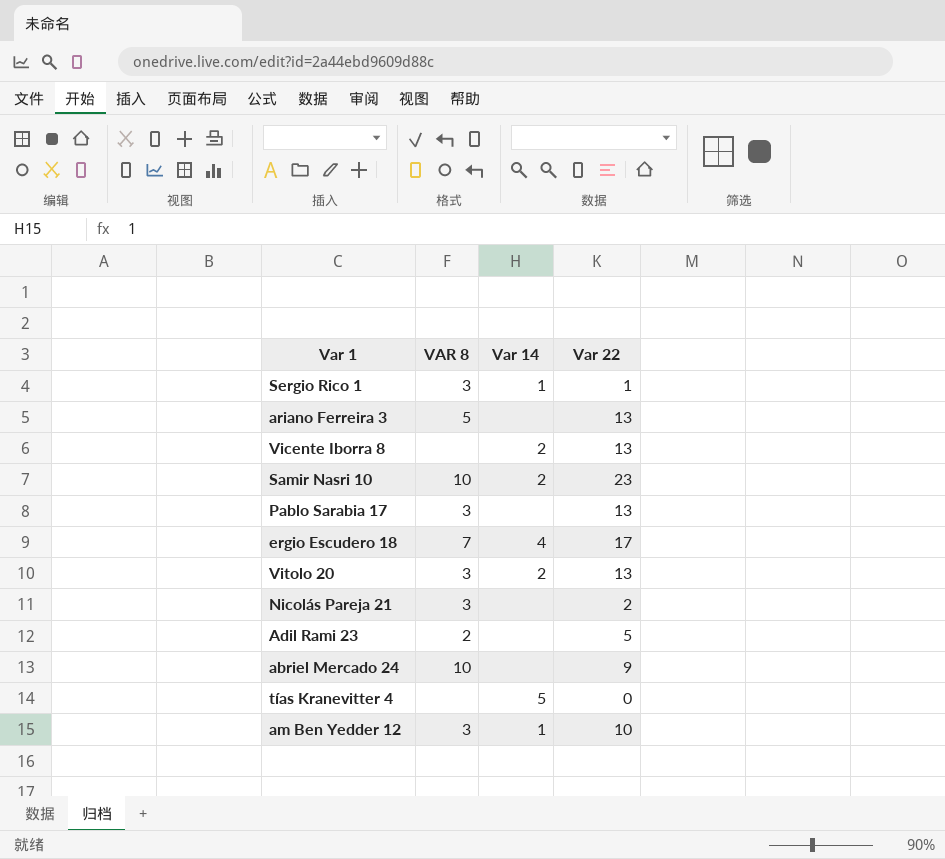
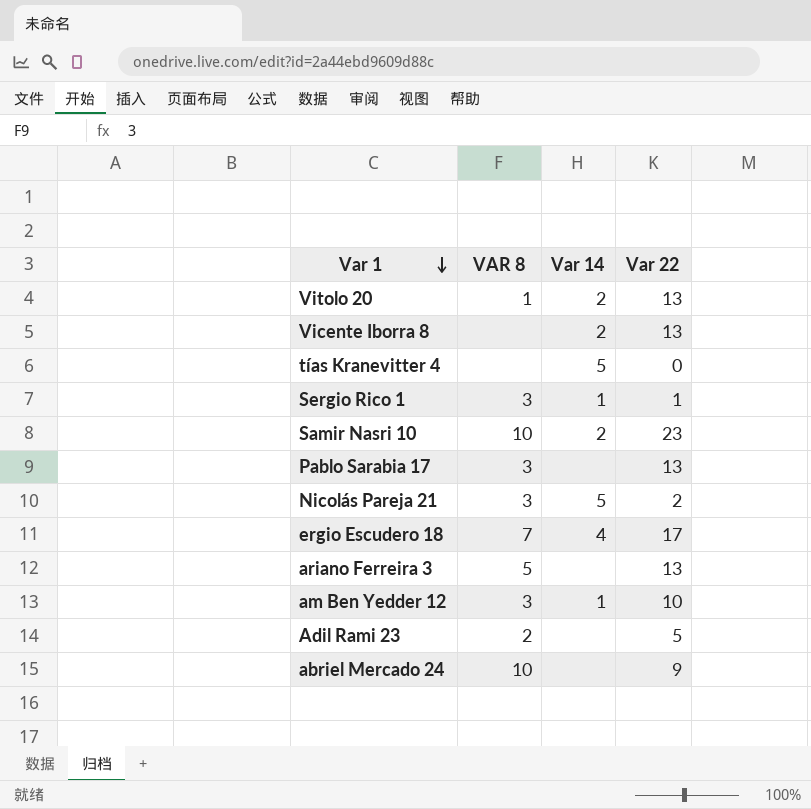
row order: none -> Var 1 descending
Vitolo 20 | VAR 8: 3 -> 1
Nicolás Pareja 21 | Var 14: none -> 5

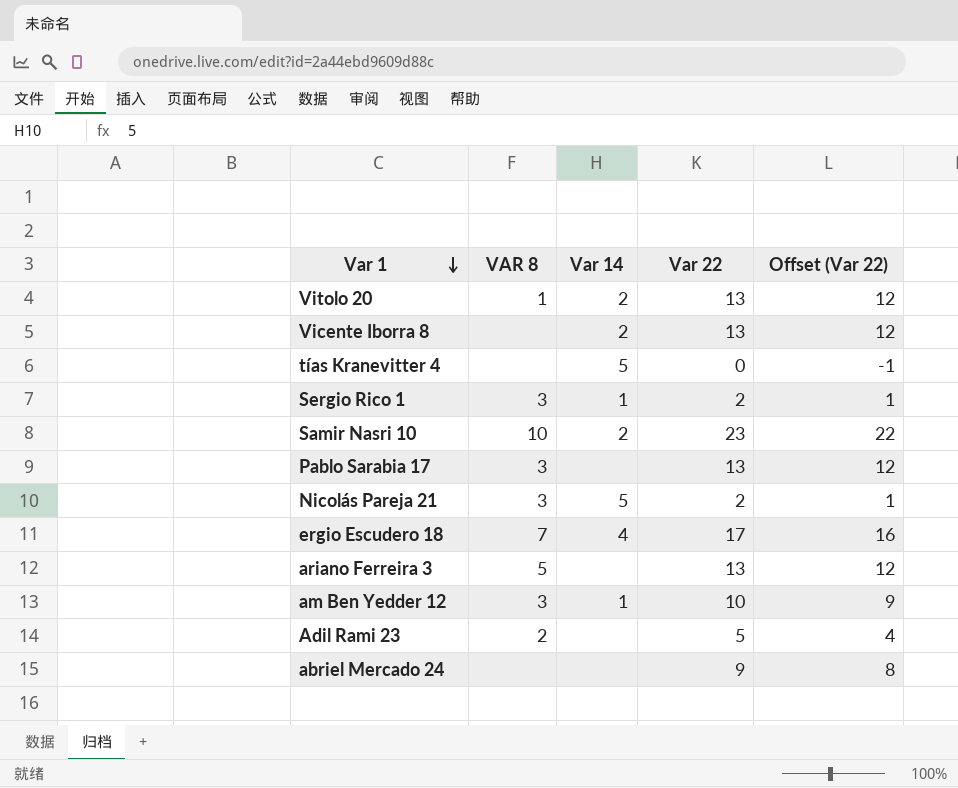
column Offset (Var 22) | formula: none -> [Var 22] - 1
Sergio Rico 1 | Var 22: 1 -> 2
abriel Mercado 24 | VAR 8: 10 -> none

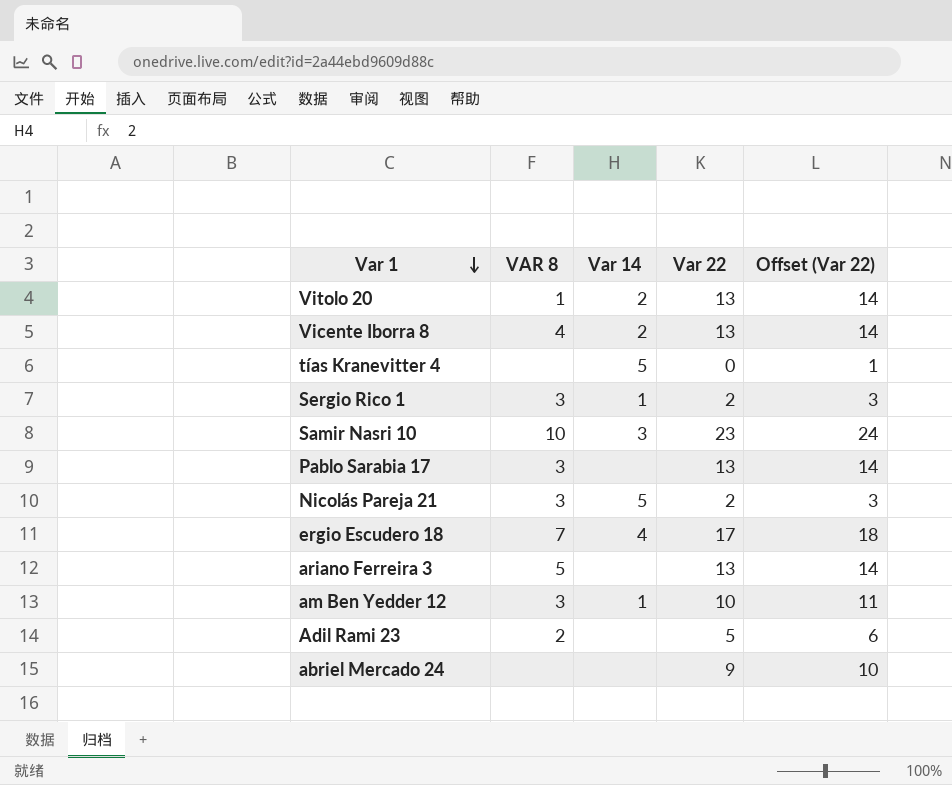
column Offset (Var 22) | formula: [Var 22] - 1 -> [Var 22] + 1
Vicente Iborra 8 | VAR 8: none -> 4
Samir Nasri 10 | Var 14: 2 -> 3

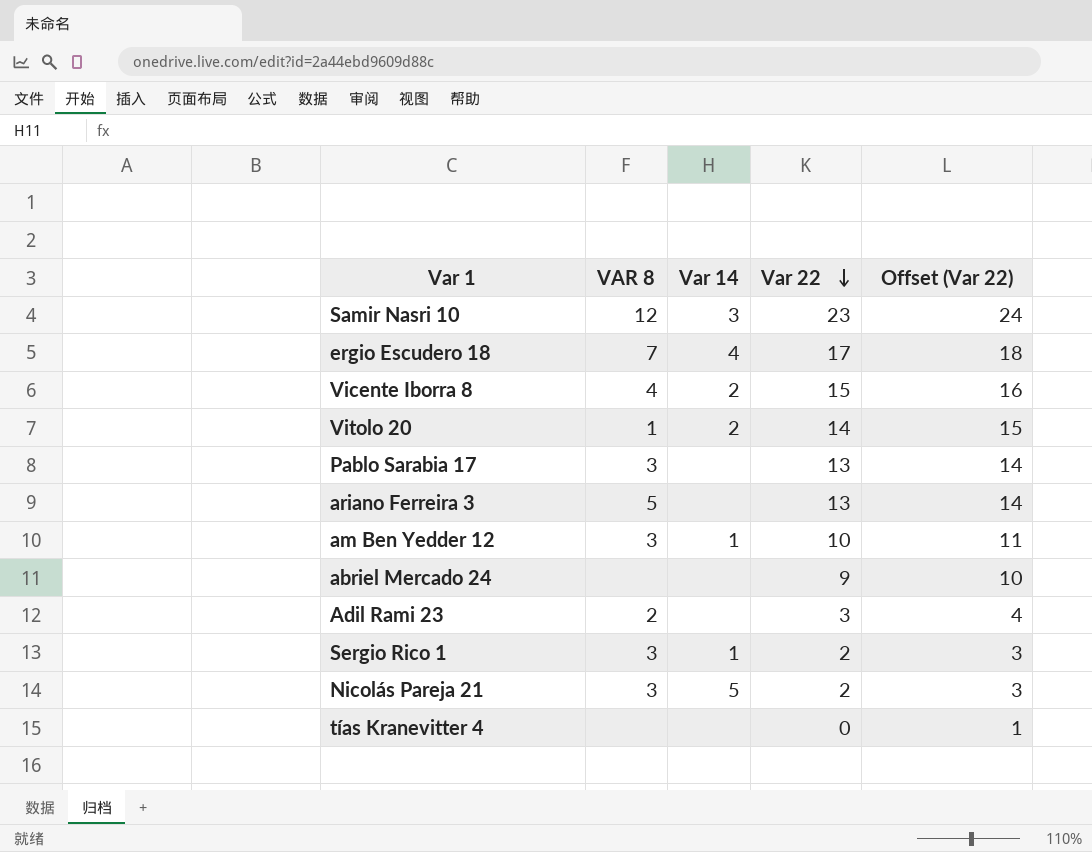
row order: Var 1 descending -> Var 22 descending
Samir Nasri 10 | VAR 8: 10 -> 12
Vicente Iborra 8 | Var 22: 13 -> 15
Vicente Iborra 8 | Offset (Var 22): 14 -> 16
Vitolo 20 | Var 22: 13 -> 14
Vitolo 20 | Offset (Var 22): 14 -> 15
Adil Rami 23 | Var 22: 5 -> 3
Adil Rami 23 | Offset (Var 22): 6 -> 4
tías Kranevitter 4 | Var 14: 5 -> none

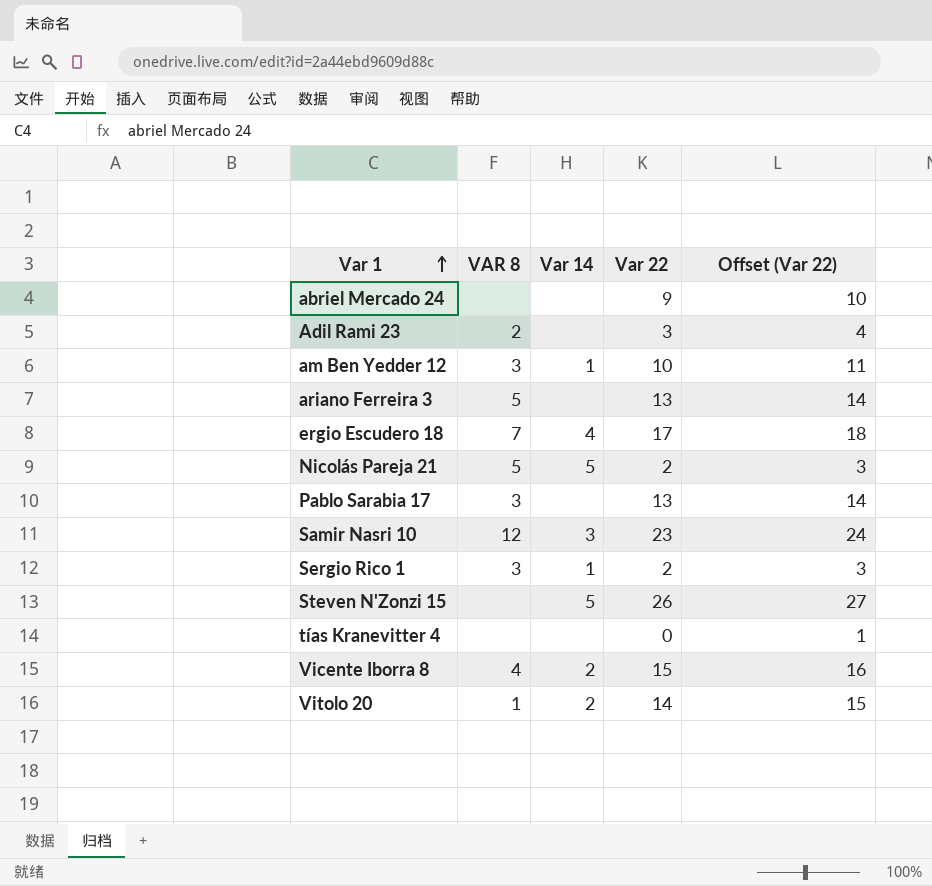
row order: Var 22 descending -> Var 1 ascending
Nicolás Pareja 21 | VAR 8: 3 -> 5
row Steven N'Zonzi 15: none -> none | 5 | 26 | 27

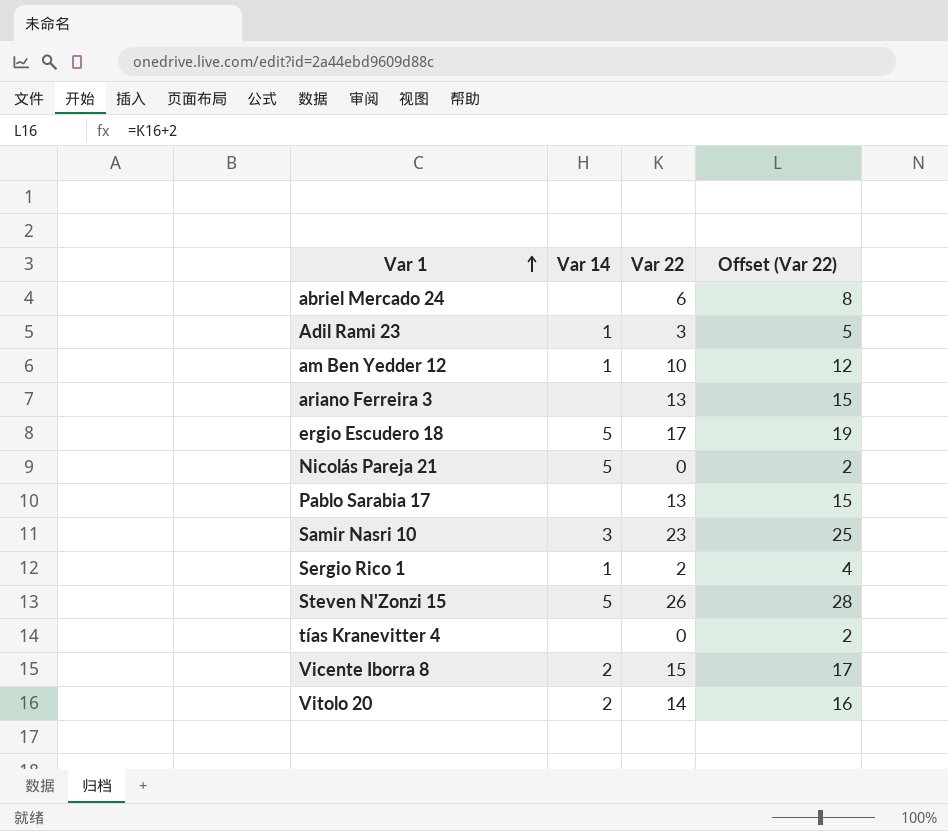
column VAR 8 | position: 2 -> none
column Offset (Var 22) | formula: [Var 22] + 1 -> [Var 22] + 2
abriel Mercado 24 | Var 22: 9 -> 6
Adil Rami 23 | Var 14: none -> 1
ergio Escudero 18 | Var 14: 4 -> 5
Nicolás Pareja 21 | Var 22: 2 -> 0

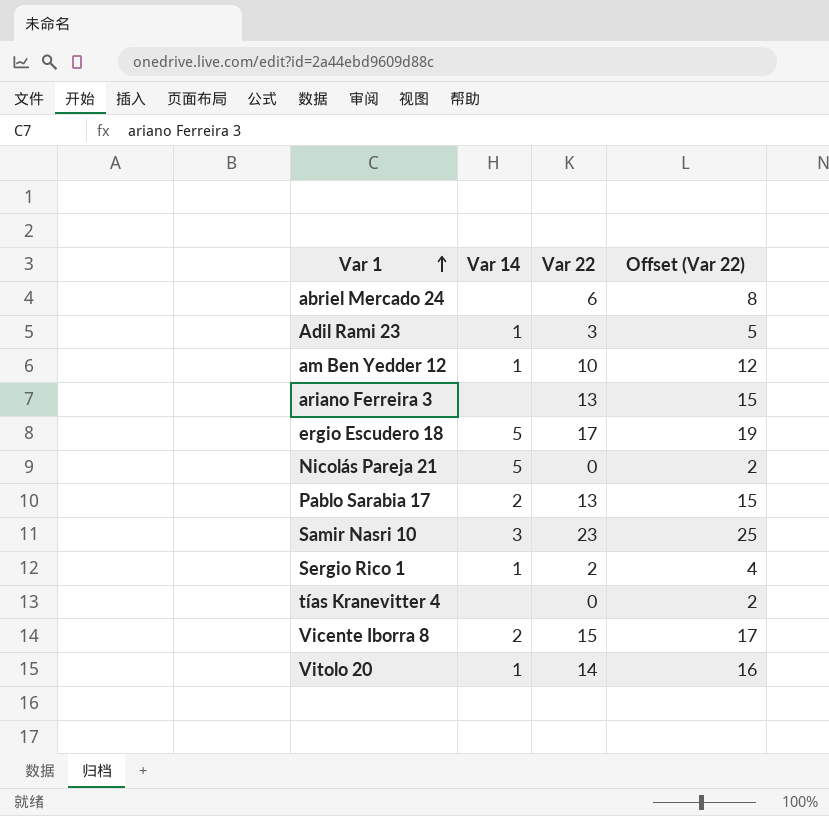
row Steven N'Zonzi 15: 5 | 26 | 28 -> none
Pablo Sarabia 17 | Var 14: none -> 2
Vitolo 20 | Var 14: 2 -> 1

